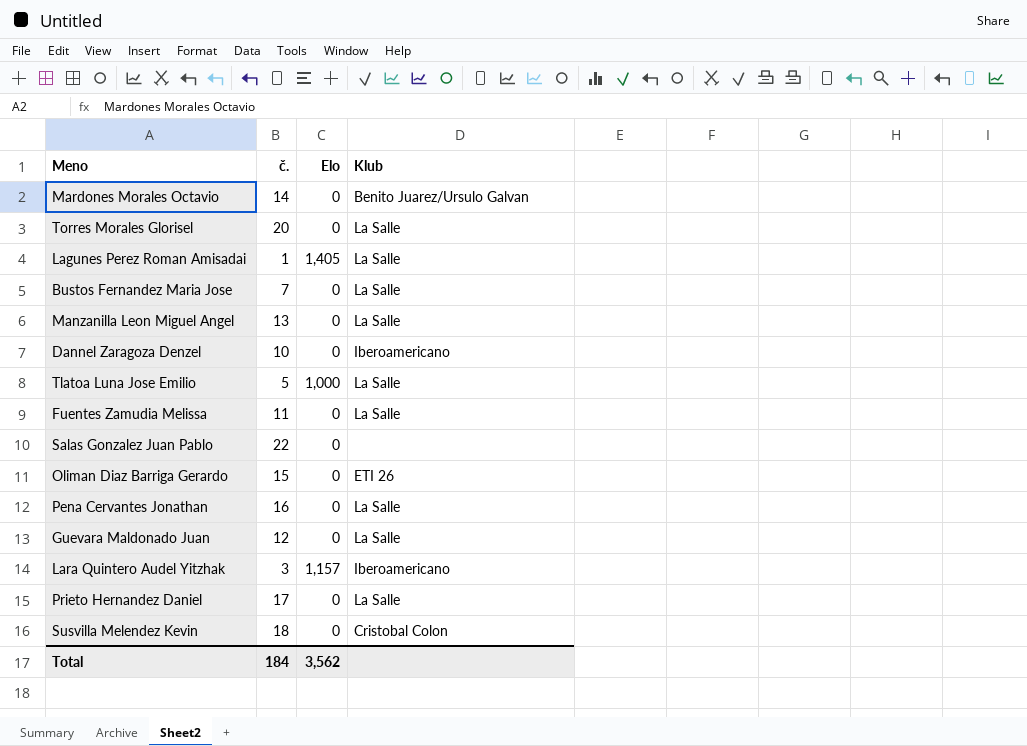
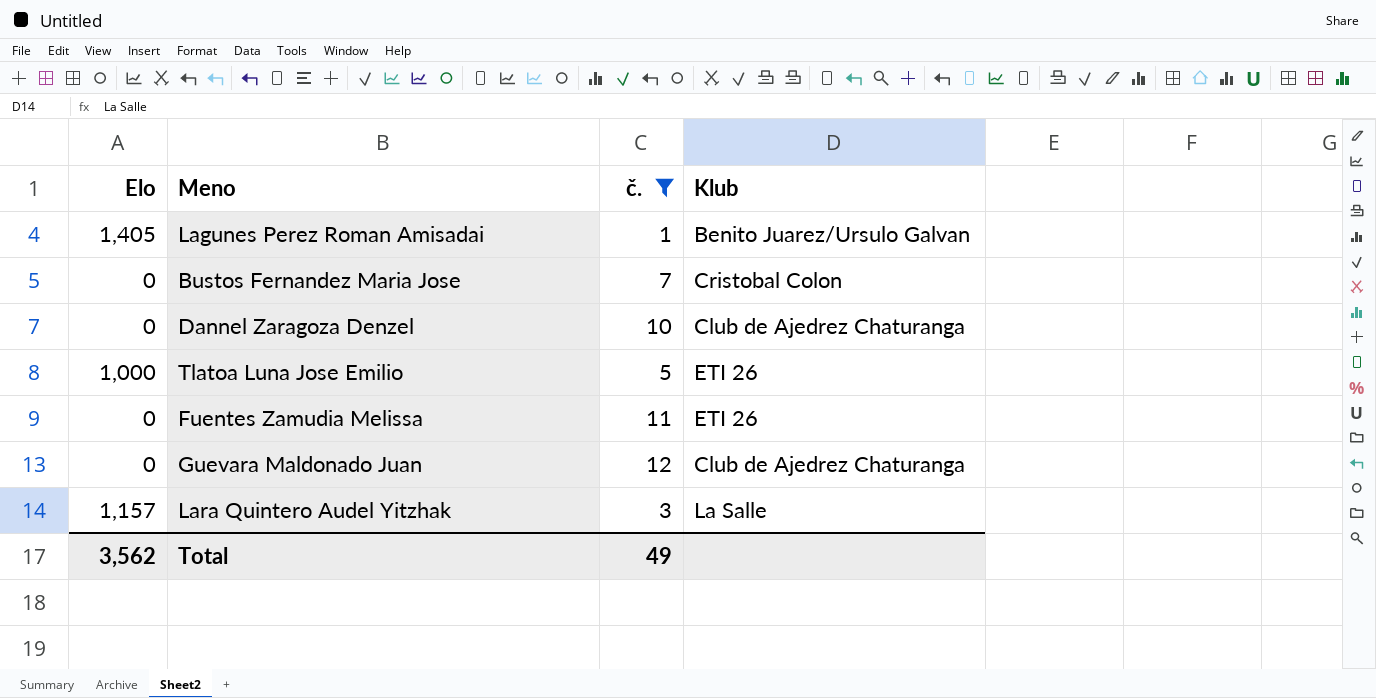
filter: none -> č. <= 12
column Elo | position: 3 -> 1
Lagunes Perez Roman Amisadai | Klub: La Salle -> Benito Juarez/Ursulo Galvan
Bustos Fernandez Maria Jose | Klub: La Salle -> Cristobal Colon
Dannel Zaragoza Denzel | Klub: Iberoamericano -> Club de Ajedrez Chaturanga
Tlatoa Luna Jose Emilio | Klub: La Salle -> ETI 26
Fuentes Zamudia Melissa | Klub: La Salle -> ETI 26
Guevara Maldonado Juan | Klub: La Salle -> Club de Ajedrez Chaturanga
Lara Quintero Audel Yitzhak | Klub: Iberoamericano -> La Salle
Total | č.: 184 -> 49

